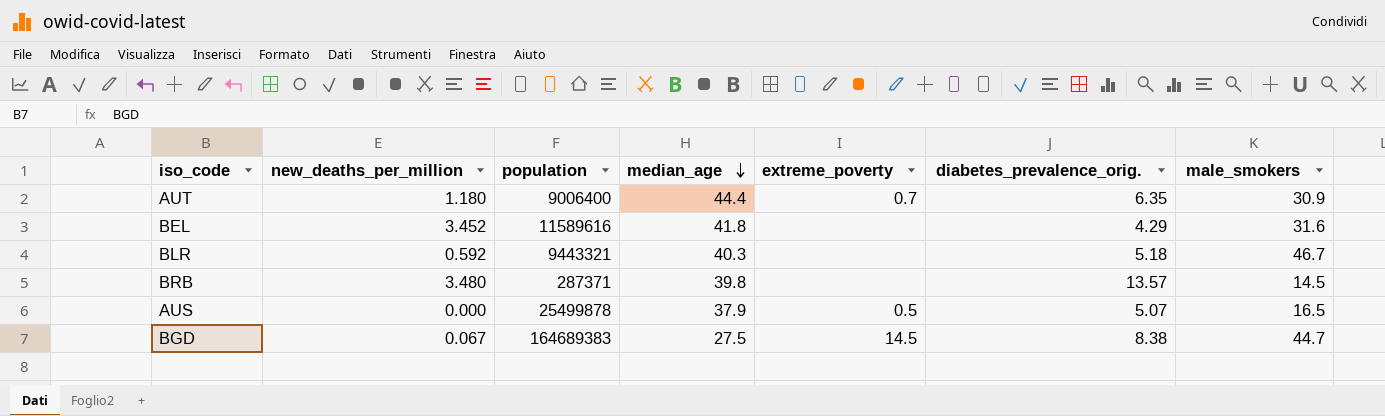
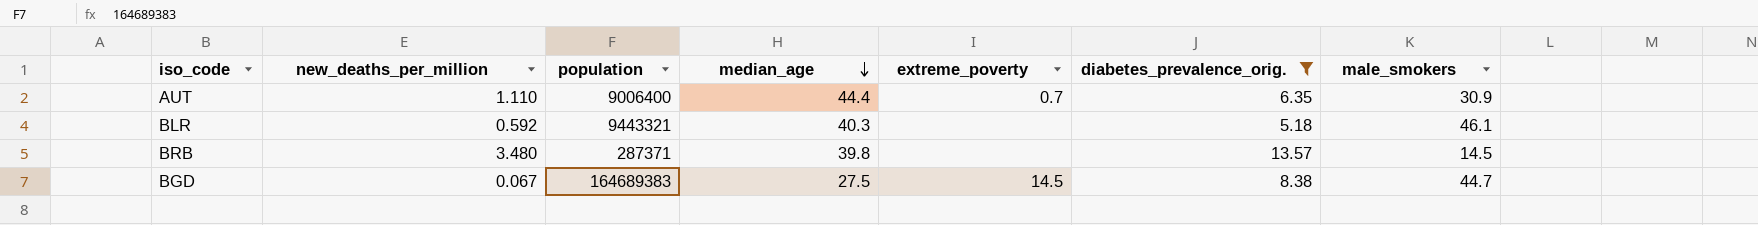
filter: none -> diabetes_prevalence_orig. >= 5.18
AUT | new_deaths_per_million: 1.180 -> 1.110
BLR | male_smokers: 46.7 -> 46.1

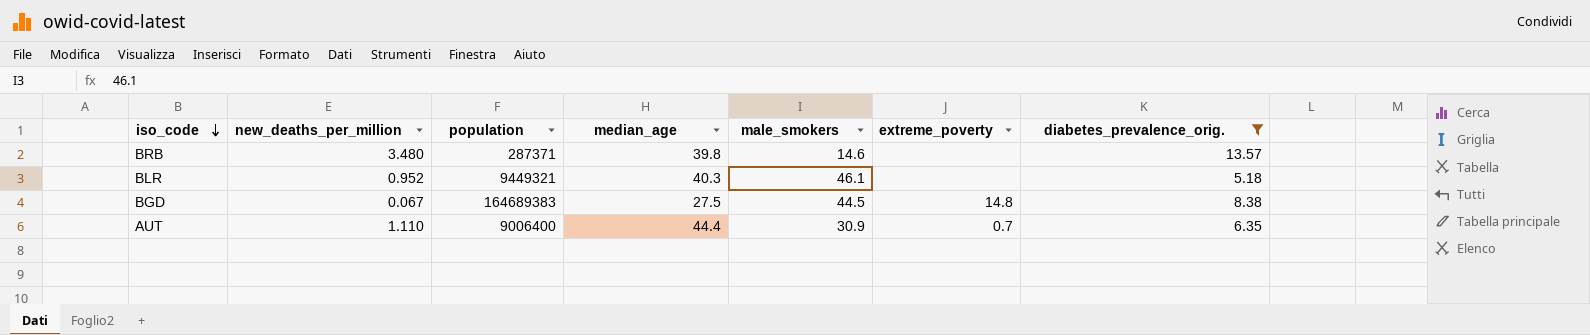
row order: median_age descending -> iso_code descending
column male_smokers | position: 7 -> 5
BRB | male_smokers: 14.5 -> 14.6
BLR | new_deaths_per_million: 0.592 -> 0.952
BLR | population: 9443321 -> 9449321
BGD | male_smokers: 44.7 -> 44.5
BGD | extreme_poverty: 14.5 -> 14.8

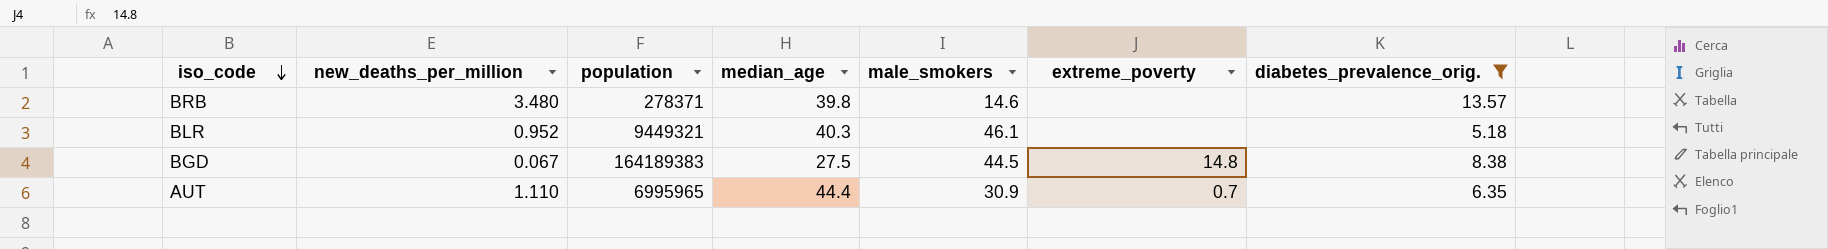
BRB | population: 287371 -> 278371
BGD | population: 164689383 -> 164189383
AUT | population: 9006400 -> 6995965

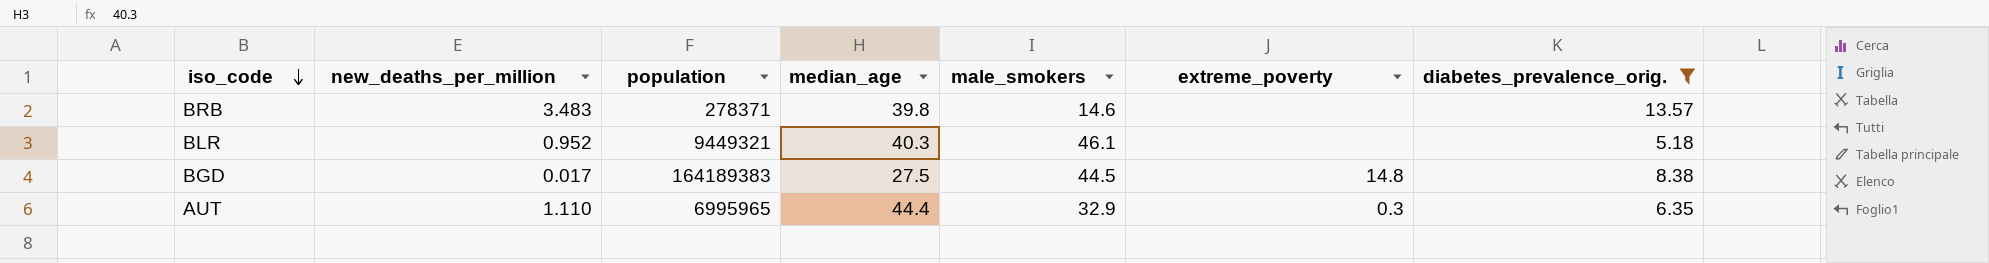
BRB | new_deaths_per_million: 3.480 -> 3.483
BGD | new_deaths_per_million: 0.067 -> 0.017
AUT | male_smokers: 30.9 -> 32.9
AUT | extreme_poverty: 0.7 -> 0.3

